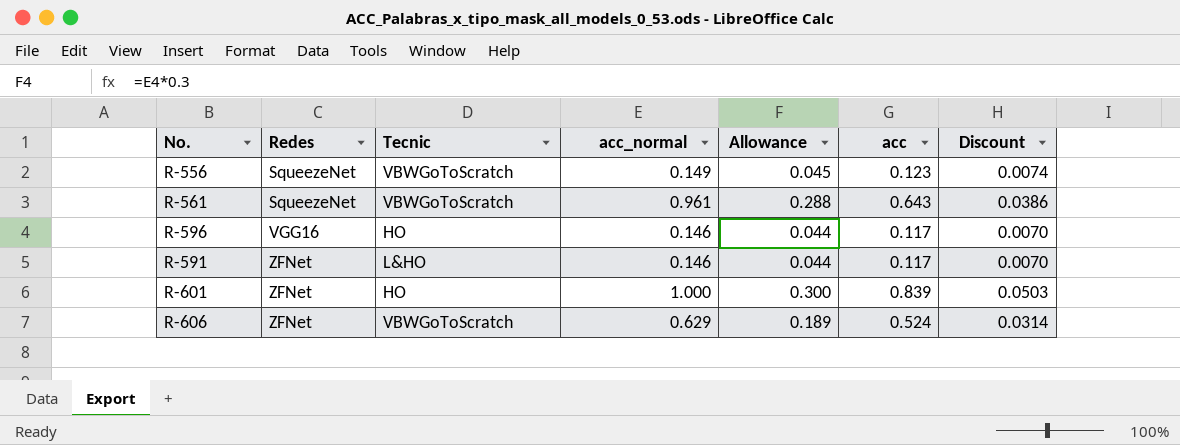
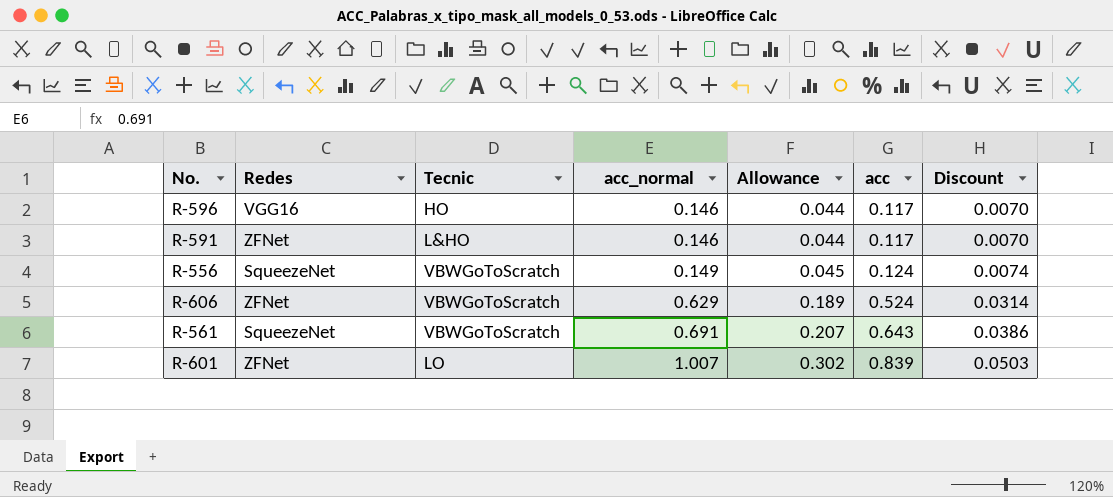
row order: Redes ascending -> acc_normal ascending
R-556 | acc: 0.123 -> 0.124
R-561 | acc_normal: 0.961 -> 0.691
R-561 | Allowance: 0.288 -> 0.207
R-601 | Tecnic: HO -> LO
R-601 | acc_normal: 1.000 -> 1.007
R-601 | Allowance: 0.300 -> 0.302

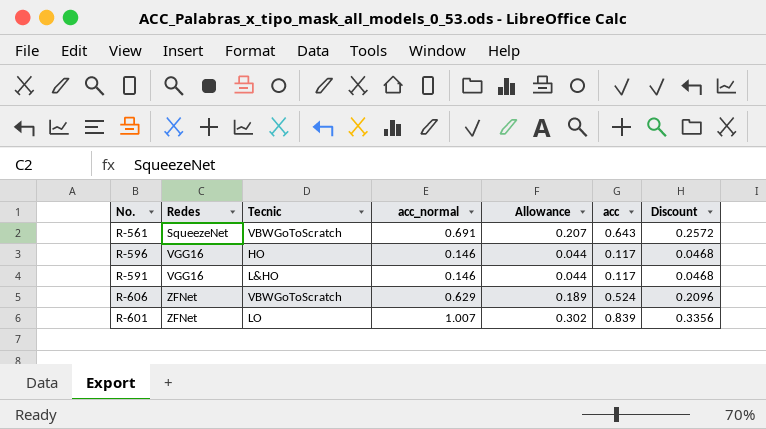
row order: acc_normal ascending -> Redes ascending
column Discount | formula: [acc] * 0.06 -> [acc] * 0.4
row R-556: SqueezeNet | VBWGoToScratch | 0.149 | 0.045 | 0.124 | 0.0074 -> none
R-591 | Redes: ZFNet -> VGG16

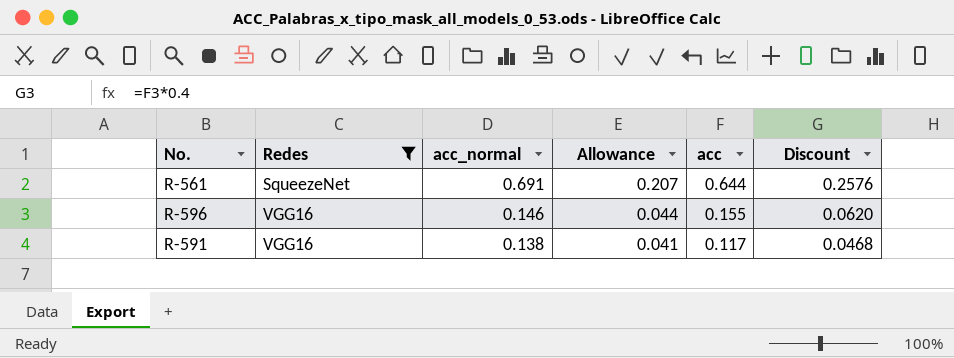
filter: none -> Redes != ZFNet
column Tecnic | position: 3 -> none
R-561 | acc: 0.643 -> 0.644
R-561 | Discount: 0.2572 -> 0.2576
R-596 | acc: 0.117 -> 0.155
R-596 | Discount: 0.0468 -> 0.0620
R-591 | acc_normal: 0.146 -> 0.138
R-591 | Allowance: 0.044 -> 0.041

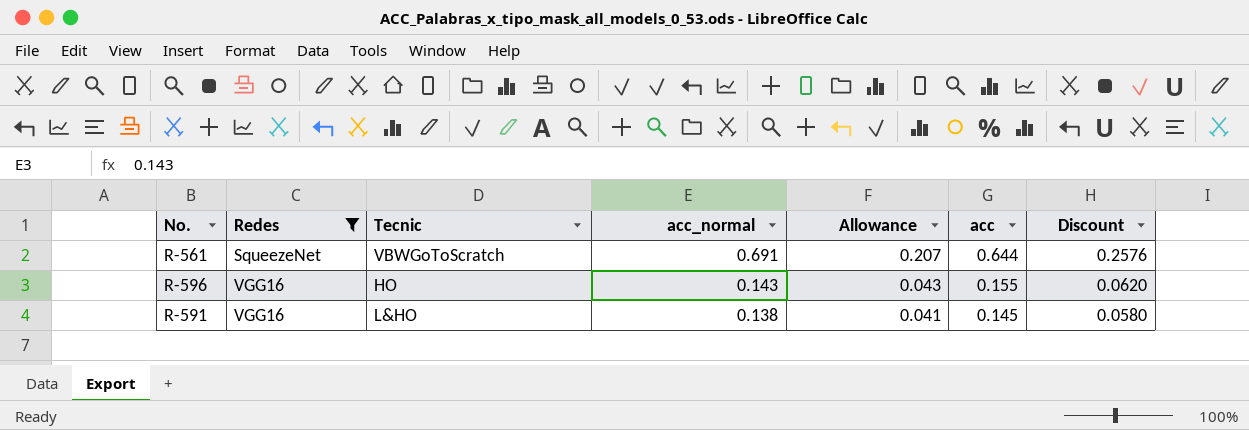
column Tecnic | position: none -> 3
R-596 | acc_normal: 0.146 -> 0.143
R-596 | Allowance: 0.044 -> 0.043
R-591 | acc: 0.117 -> 0.145
R-591 | Discount: 0.0468 -> 0.0580

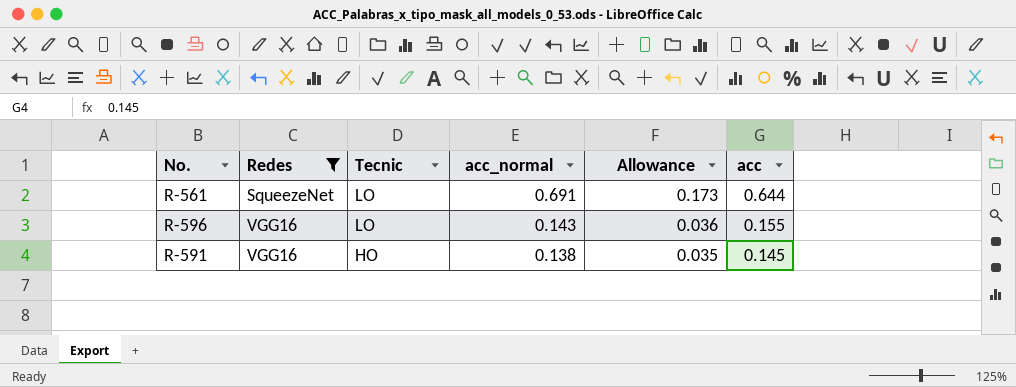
column Discount | formula: [acc] * 0.4 -> none
column Allowance | formula: [acc_normal] * 0.3 -> [acc_normal] * 0.25
R-561 | Tecnic: VBWGoToScratch -> LO
R-596 | Tecnic: HO -> LO
R-591 | Tecnic: L&HO -> HO

